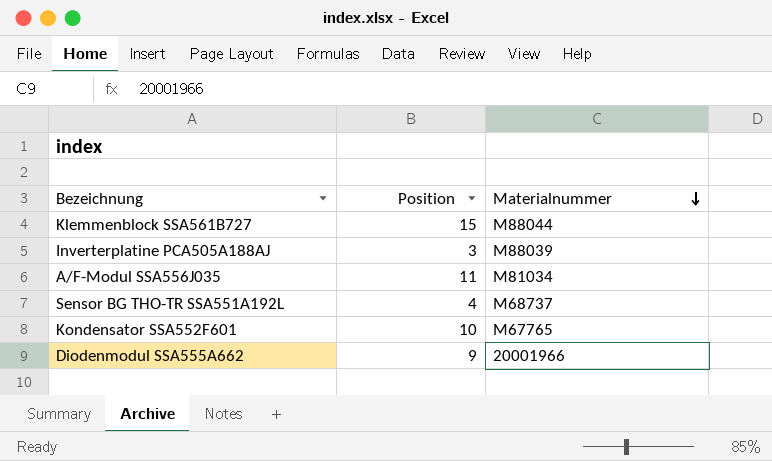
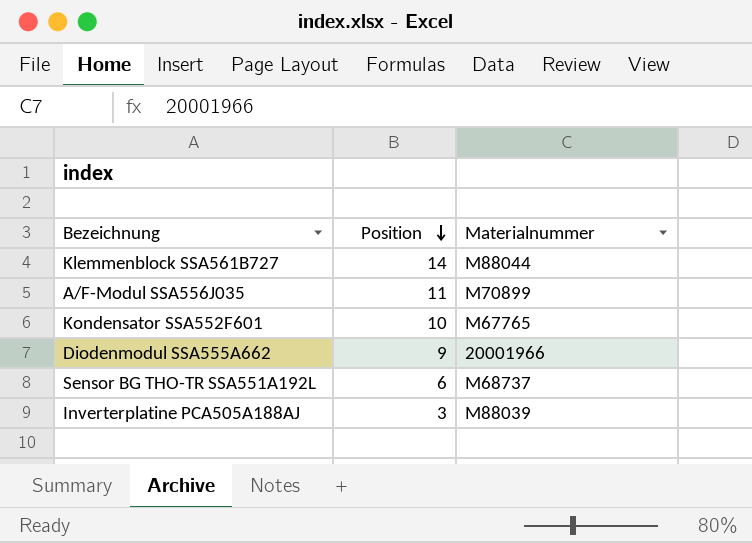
row order: Materialnummer descending -> Position descending
Klemmenblock SSA561B727 | Position: 15 -> 14
A/F-Modul SSA556J035 | Materialnummer: M81034 -> M70899
Sensor BG THO-TR SSA551A192L | Position: 4 -> 6

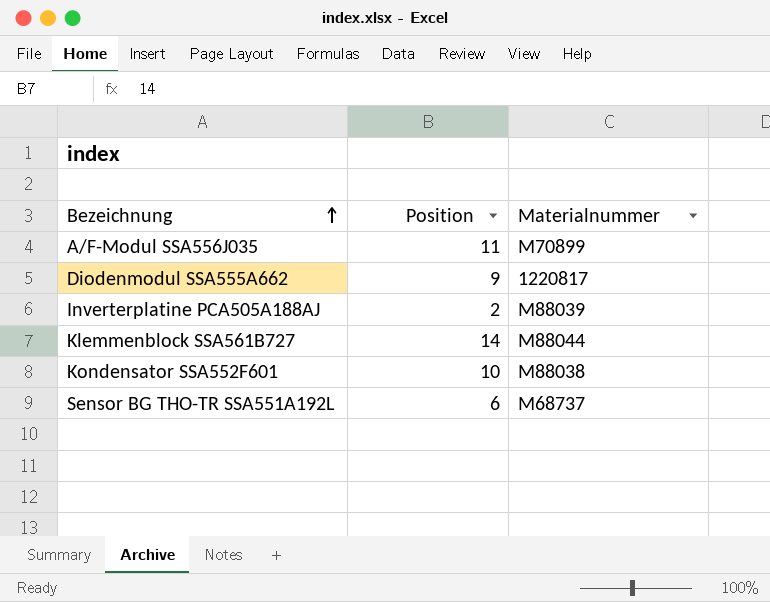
row order: Position descending -> Bezeichnung ascending
Diodenmodul SSA555A662 | Materialnummer: 20001966 -> 1220817
Inverterplatine PCA505A188AJ | Position: 3 -> 2
Kondensator SSA552F601 | Materialnummer: M67765 -> M88038

